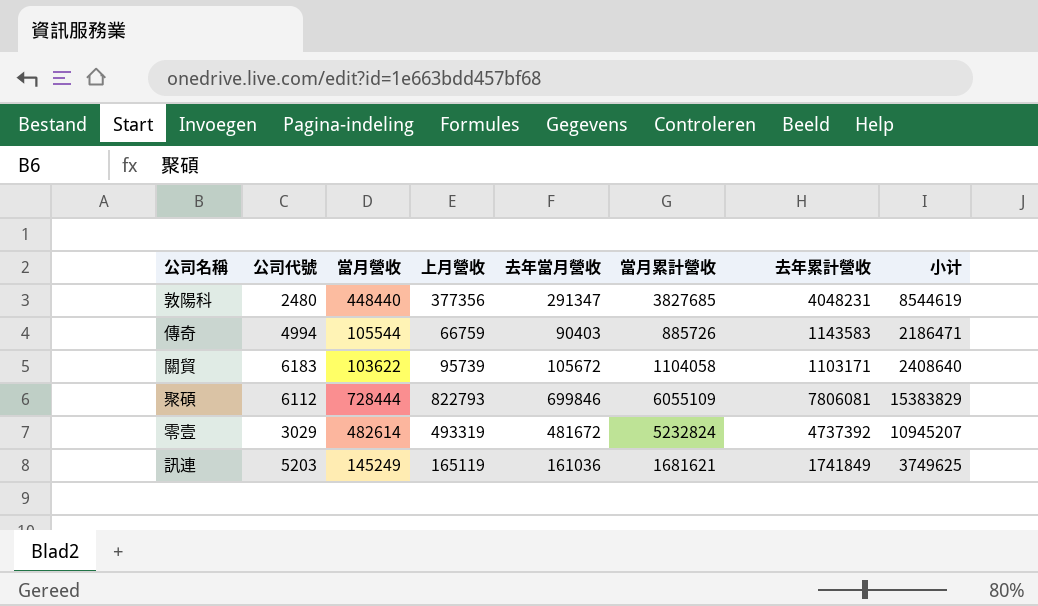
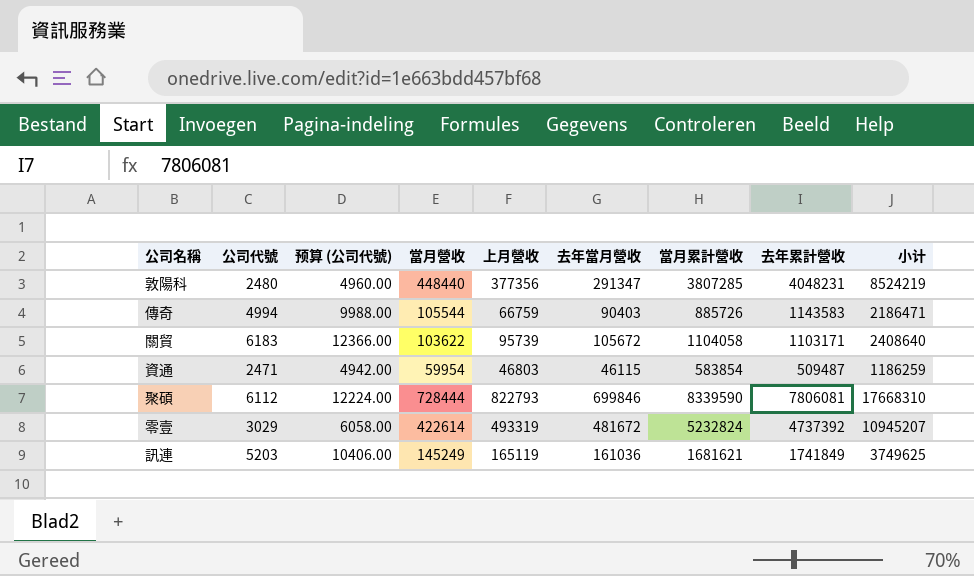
column 预算 (公司代號) | formula: none -> [公司代號] * 2
敦陽科 | 當月累計營收: 3827685 -> 3807285
敦陽科 | 小计: 8544619 -> 8524219
row 資通: none -> 2471 | 4942.00 | 59954 | 46803 | 46115 | 583854 | 509487 | 1186259
聚碩 | 當月累計營收: 6055109 -> 8339590
聚碩 | 小计: 15383829 -> 17668310
零壹 | 當月營收: 482614 -> 422614

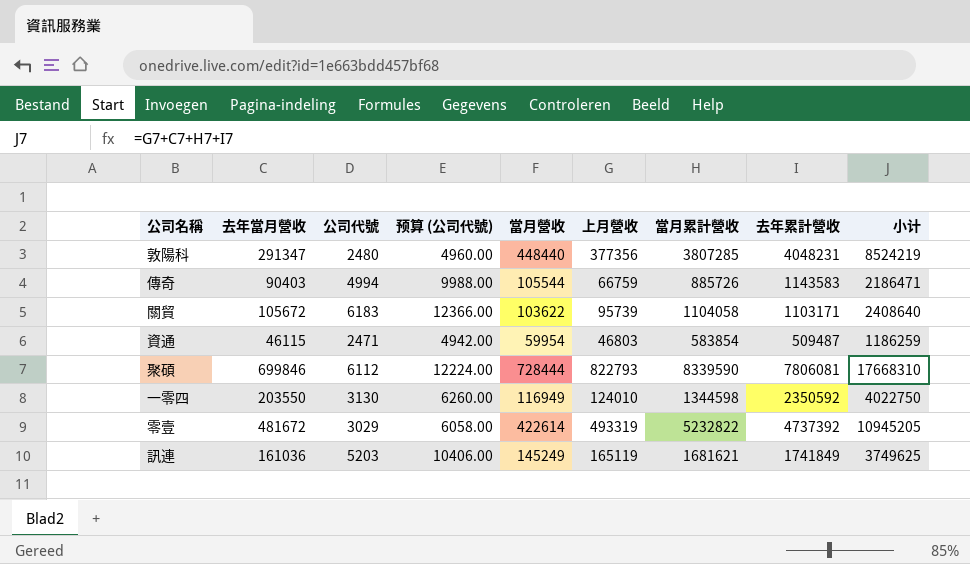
column 去年當月營收 | position: 6 -> 2
row 一零四: none -> 203550 | 3130 | 6260.00 | 116949 | 124010 | 1344598 | 2350592 | 4022750
零壹 | 當月累計營收: 5232824 -> 5232822
零壹 | 小计: 10945207 -> 10945205

